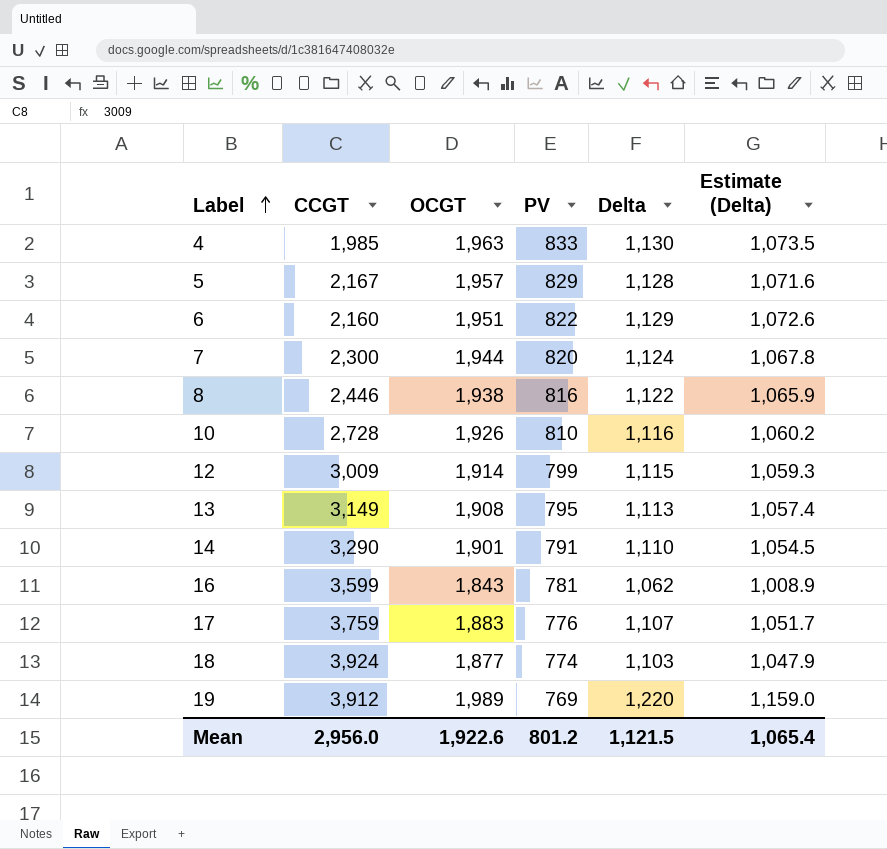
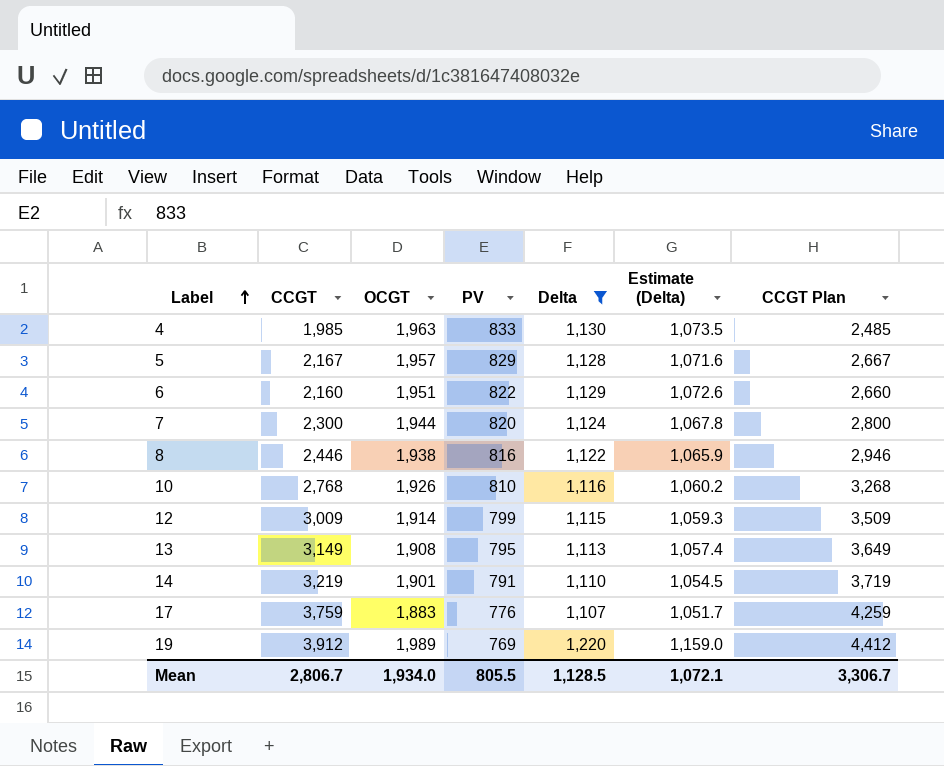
filter: none -> Delta >= 1,107
column CCGT Plan | formula: none -> [CCGT] + 500
10 | CCGT: 2,728 -> 2,768
14 | CCGT: 3,290 -> 3,219
Mean | CCGT: 2,956.0 -> 2,806.7
Mean | OCGT: 1,922.6 -> 1,934.0
Mean | PV: 801.2 -> 805.5
Mean | Delta: 1,121.5 -> 1,128.5
Mean | Estimate (Delta): 1,065.4 -> 1,072.1

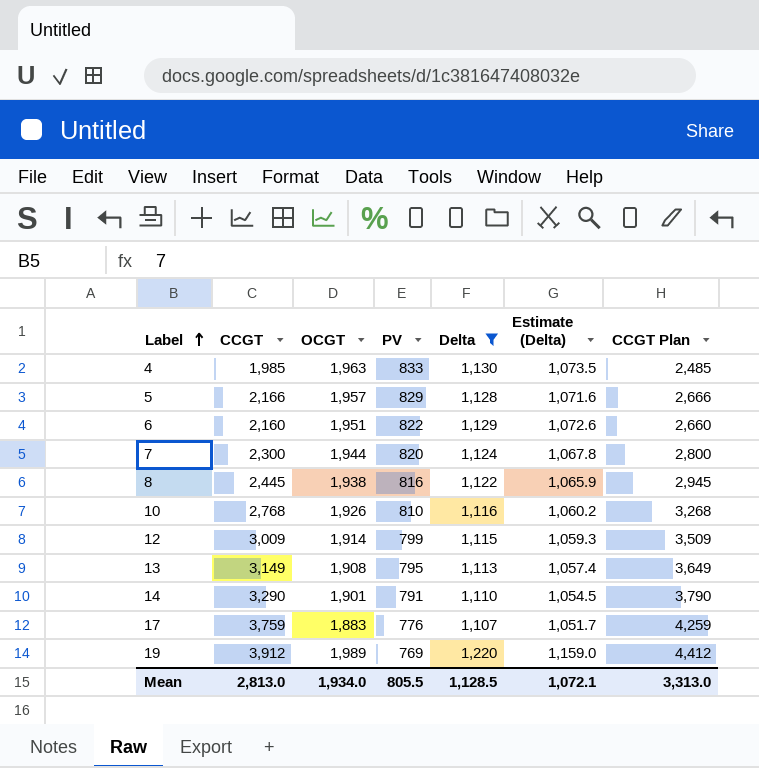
5 | CCGT: 2,167 -> 2,166
5 | CCGT Plan: 2,667 -> 2,666
8 | CCGT: 2,446 -> 2,445
8 | CCGT Plan: 2,946 -> 2,945
14 | CCGT: 3,219 -> 3,290
14 | CCGT Plan: 3,719 -> 3,790
Mean | CCGT: 2,806.7 -> 2,813.0
Mean | CCGT Plan: 3,306.7 -> 3,313.0

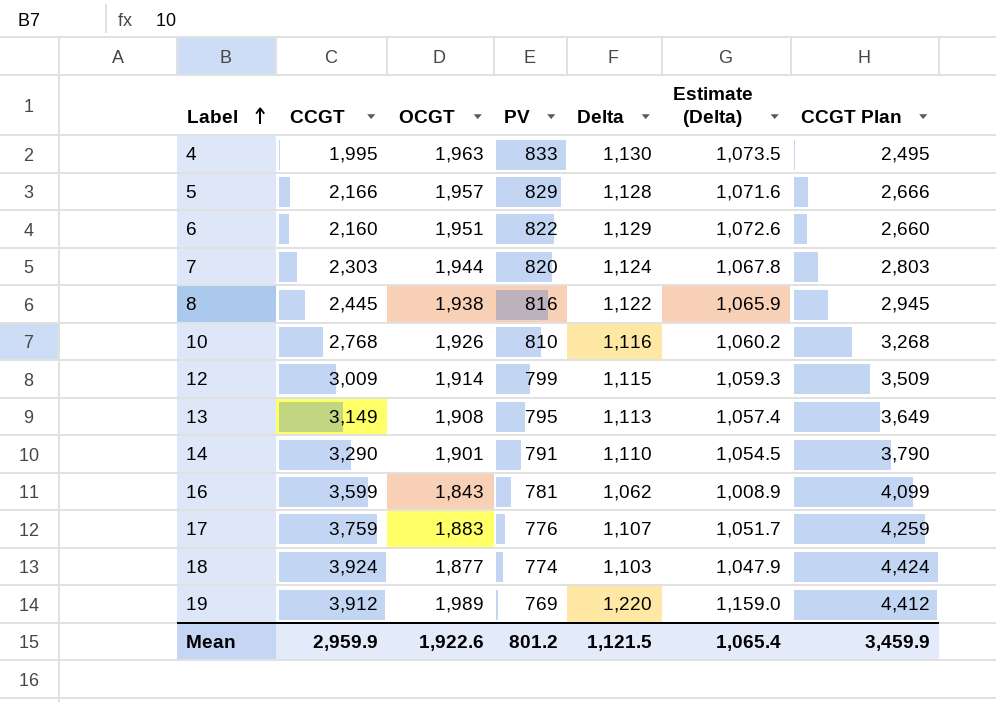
filter: Delta >= 1,107 -> none
4 | CCGT: 1,985 -> 1,995
4 | CCGT Plan: 2,485 -> 2,495
7 | CCGT: 2,300 -> 2,303
7 | CCGT Plan: 2,800 -> 2,803
Mean | CCGT: 2,813.0 -> 2,959.9
Mean | OCGT: 1,934.0 -> 1,922.6
Mean | PV: 805.5 -> 801.2
Mean | Delta: 1,128.5 -> 1,121.5
Mean | Estimate (Delta): 1,072.1 -> 1,065.4
Mean | CCGT Plan: 3,313.0 -> 3,459.9

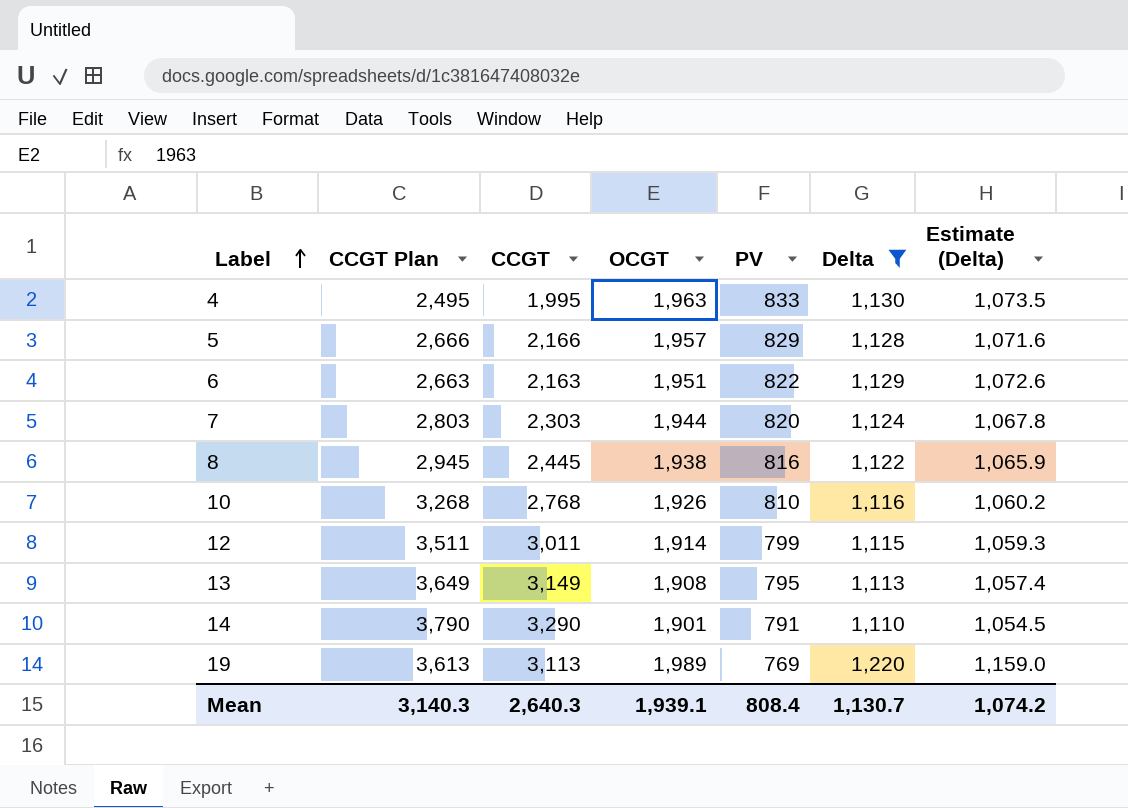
filter: none -> Delta >= 1,110
column CCGT Plan | position: 7 -> 2
6 | CCGT Plan: 2,660 -> 2,663
6 | CCGT: 2,160 -> 2,163
12 | CCGT Plan: 3,509 -> 3,511
12 | CCGT: 3,009 -> 3,011
19 | CCGT Plan: 4,412 -> 3,613
19 | CCGT: 3,912 -> 3,113
Mean | CCGT Plan: 3,459.9 -> 3,140.3
Mean | CCGT: 2,959.9 -> 2,640.3
Mean | OCGT: 1,922.6 -> 1,939.1
Mean | PV: 801.2 -> 808.4
Mean | Delta: 1,121.5 -> 1,130.7
Mean | Estimate (Delta): 1,065.4 -> 1,074.2

